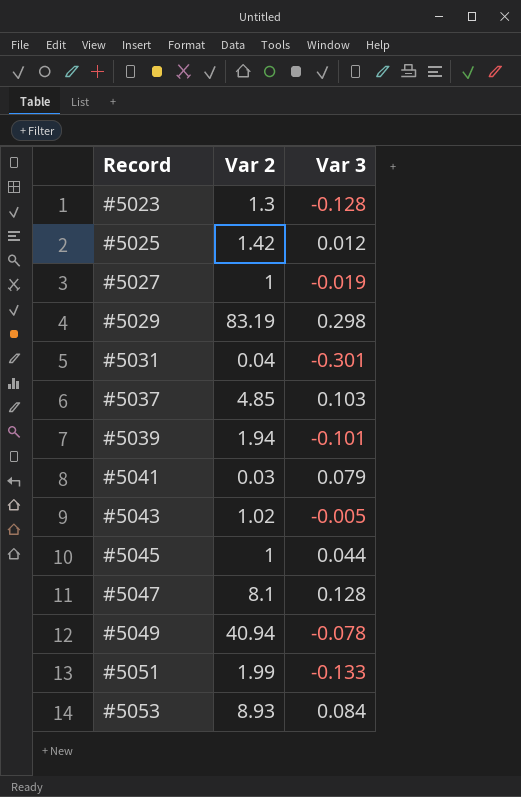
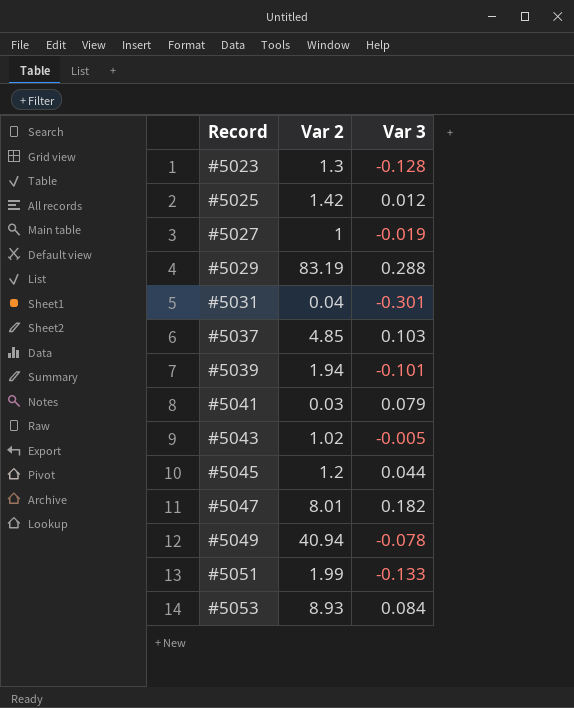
#5029 | Var 3: 0.298 -> 0.288
#5045 | Var 2: 1 -> 1.2
#5047 | Var 2: 8.1 -> 8.01
#5047 | Var 3: 0.128 -> 0.182

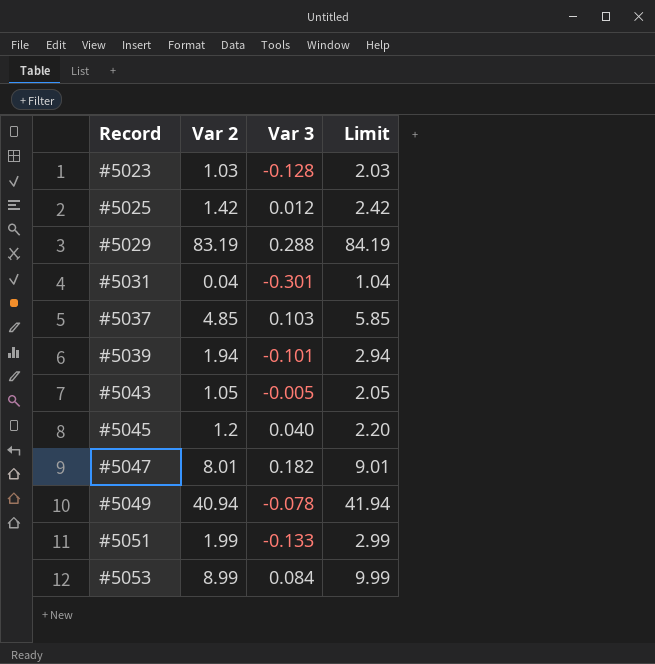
column Limit | formula: none -> [Var 2] + 1
row #5027: 1 | -0.019 -> none
row #5041: 0.03 | 0.079 -> none
#5023 | Var 2: 1.3 -> 1.03
#5043 | Var 2: 1.02 -> 1.05
#5045 | Var 3: 0.044 -> 0.040
#5053 | Var 2: 8.93 -> 8.99

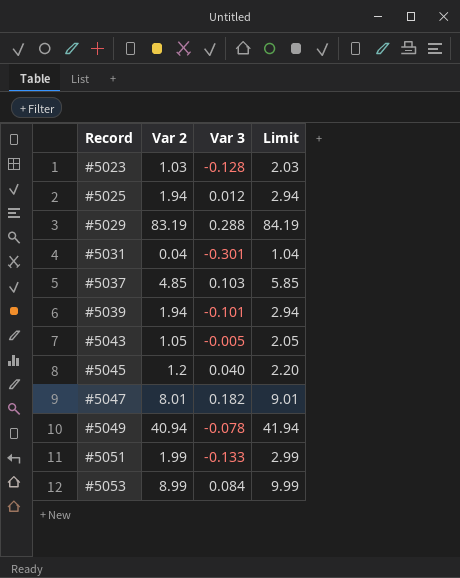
#5025 | Var 2: 1.42 -> 1.94
#5025 | Limit: 2.42 -> 2.94

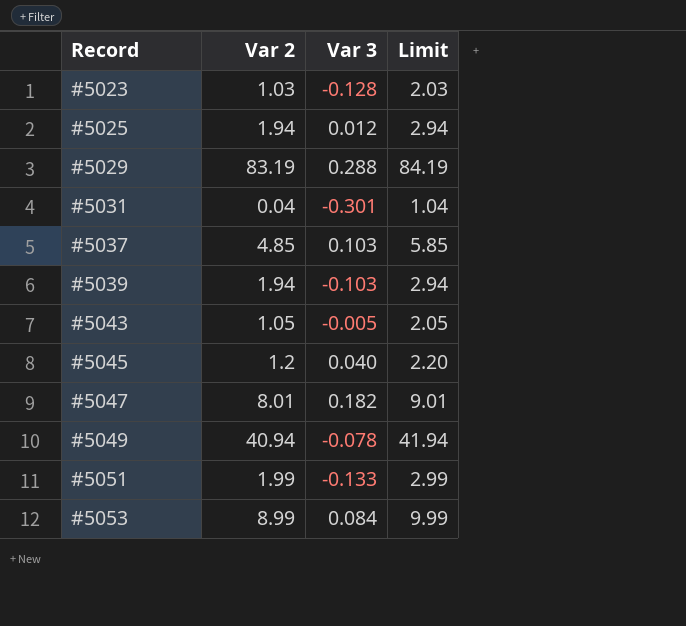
#5039 | Var 3: -0.101 -> -0.103

